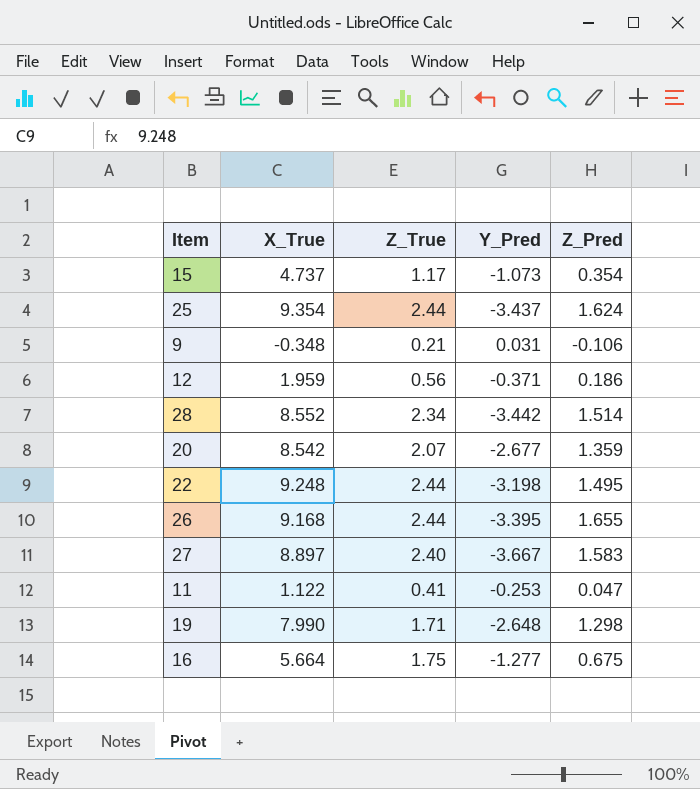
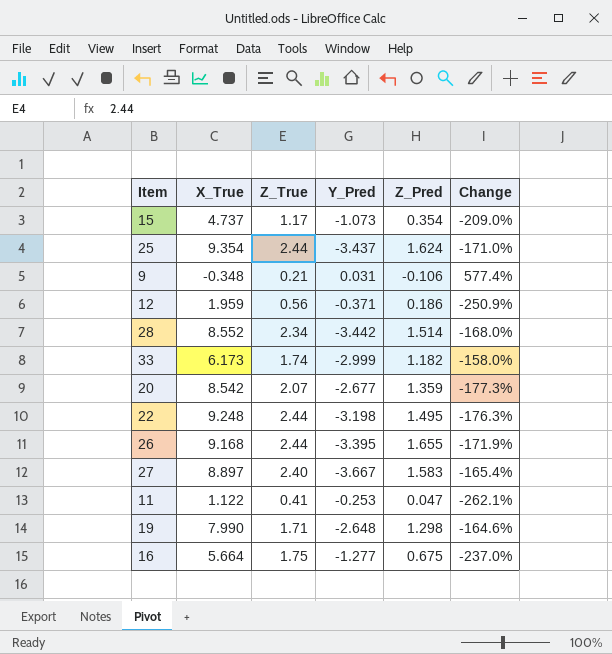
column Change | formula: none -> ([Z_True] - [Y_Pred]) / [Y_Pred]
row 33: none -> 6.173 | 1.74 | -2.999 | 1.182 | -158.0%

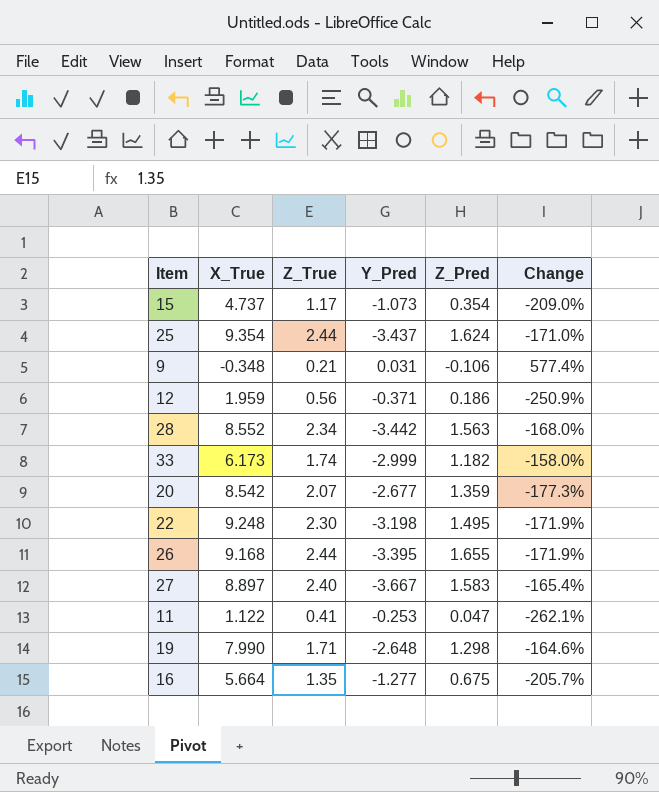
28 | Z_Pred: 1.514 -> 1.563
22 | Z_True: 2.44 -> 2.30
22 | Change: -176.3% -> -171.9%
16 | Z_True: 1.75 -> 1.35
16 | Change: -237.0% -> -205.7%

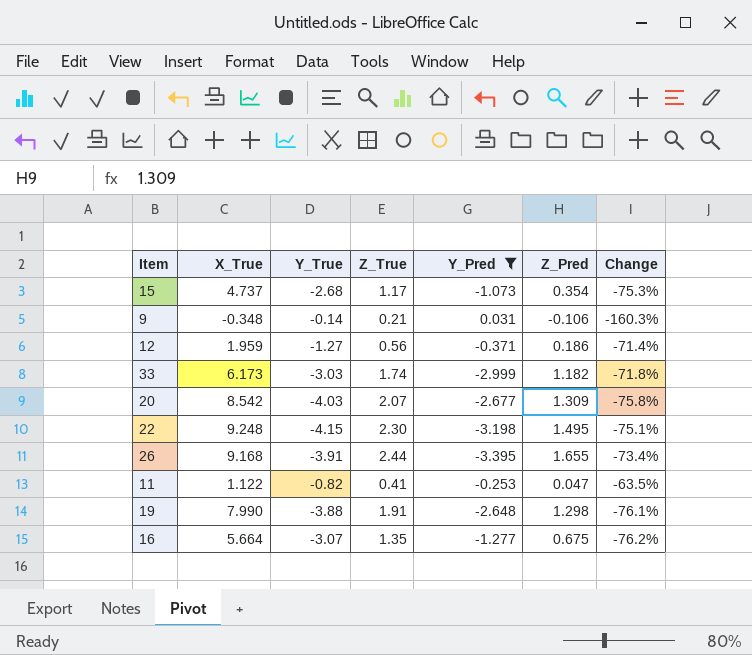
filter: none -> Y_Pred >= -3.395
column Y_True | position: none -> 3
column Change | formula: ([Z_True] - [Y_Pred]) / [Y_Pred] -> ([Z_True] - [X_True]) / [X_True]
20 | Z_Pred: 1.359 -> 1.309
19 | Z_True: 1.71 -> 1.91

